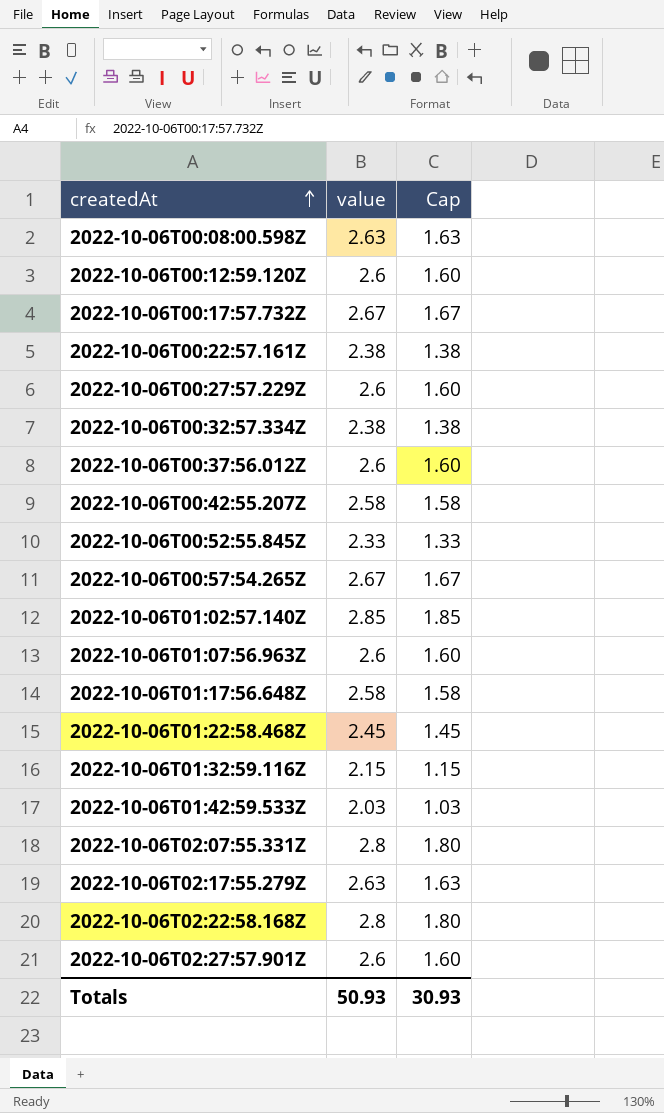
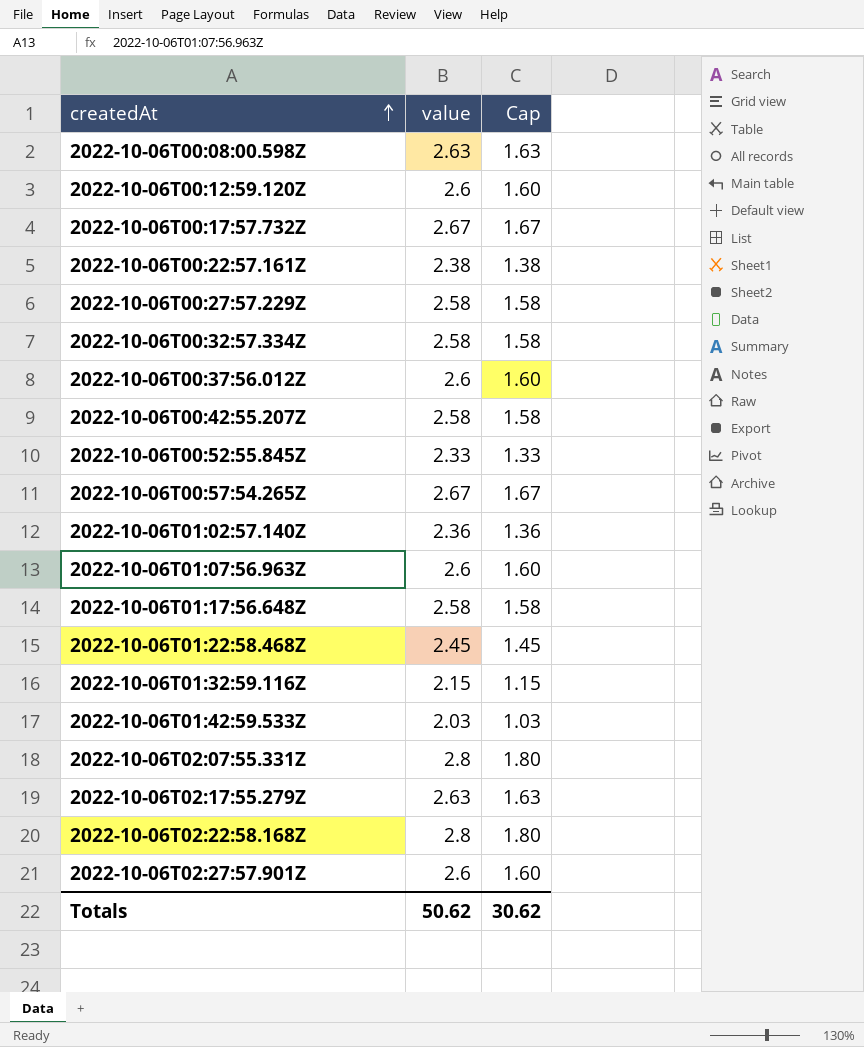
2022-10-06T00:27:57.229Z | value: 2.6 -> 2.58
2022-10-06T00:27:57.229Z | Cap: 1.60 -> 1.58
2022-10-06T00:32:57.334Z | value: 2.38 -> 2.58
2022-10-06T00:32:57.334Z | Cap: 1.38 -> 1.58
2022-10-06T01:02:57.140Z | value: 2.85 -> 2.36
2022-10-06T01:02:57.140Z | Cap: 1.85 -> 1.36
Totals | value: 50.93 -> 50.62
Totals | Cap: 30.93 -> 30.62

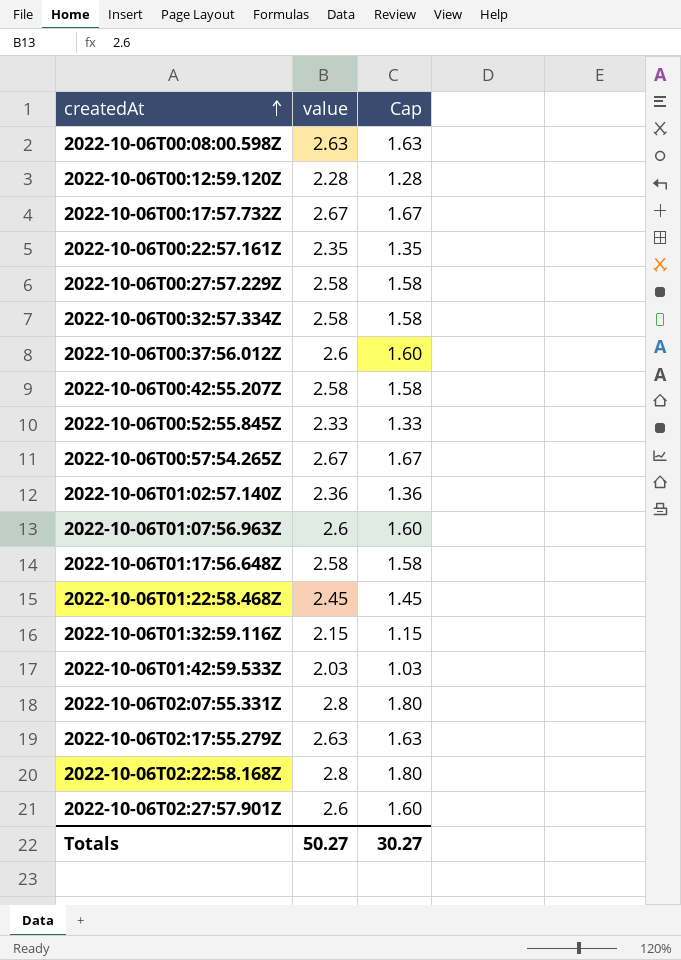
2022-10-06T00:12:59.120Z | value: 2.6 -> 2.28
2022-10-06T00:12:59.120Z | Cap: 1.60 -> 1.28
2022-10-06T00:22:57.161Z | value: 2.38 -> 2.35
2022-10-06T00:22:57.161Z | Cap: 1.38 -> 1.35
Totals | value: 50.62 -> 50.27
Totals | Cap: 30.62 -> 30.27

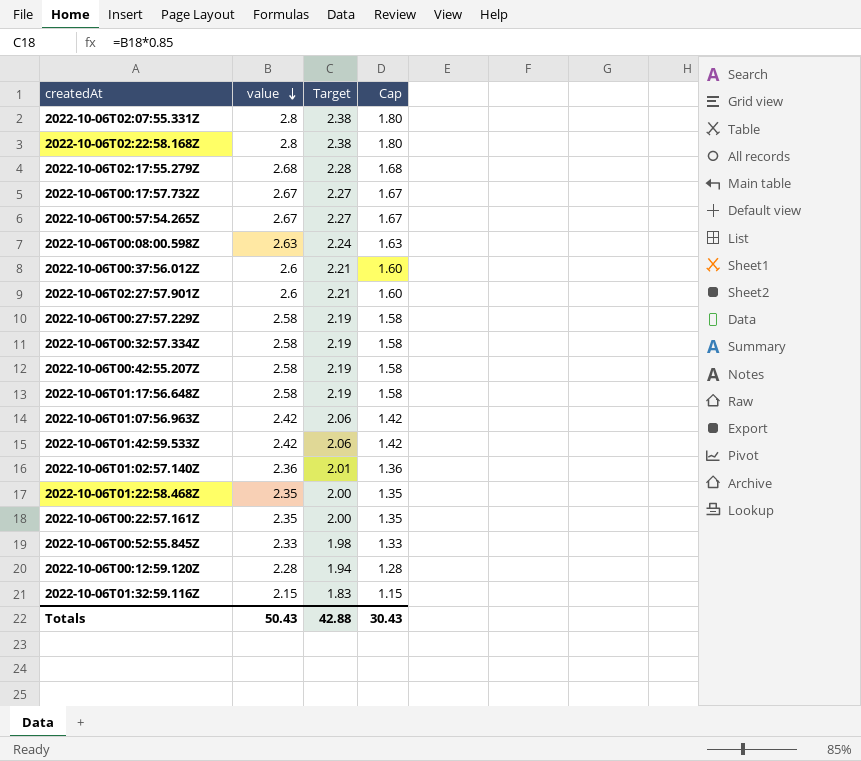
row order: createdAt ascending -> value descending
column Target | formula: none -> [value] * 0.85
2022-10-06T02:17:55.279Z | value: 2.63 -> 2.68
2022-10-06T02:17:55.279Z | Cap: 1.63 -> 1.68
2022-10-06T01:07:56.963Z | value: 2.6 -> 2.42
2022-10-06T01:07:56.963Z | Cap: 1.60 -> 1.42
2022-10-06T01:42:59.533Z | value: 2.03 -> 2.42
2022-10-06T01:42:59.533Z | Cap: 1.03 -> 1.42
2022-10-06T01:22:58.468Z | value: 2.45 -> 2.35
2022-10-06T01:22:58.468Z | Cap: 1.45 -> 1.35
Totals | value: 50.27 -> 50.43
Totals | Cap: 30.27 -> 30.43

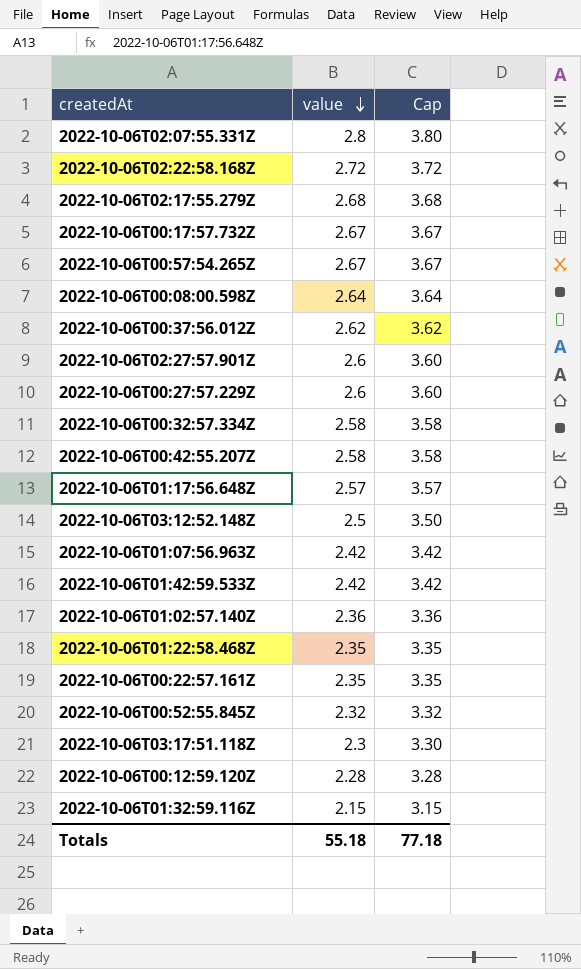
column Target | formula: [value] * 0.85 -> none
column Cap | formula: [value] - 1 -> [value] + 1
2022-10-06T02:22:58.168Z | value: 2.8 -> 2.72
2022-10-06T00:08:00.598Z | value: 2.63 -> 2.64
2022-10-06T00:37:56.012Z | value: 2.6 -> 2.62
2022-10-06T00:27:57.229Z | value: 2.58 -> 2.6
2022-10-06T01:17:56.648Z | value: 2.58 -> 2.57
row 2022-10-06T03:12:52.148Z: none -> 2.5 | 3.50
2022-10-06T00:52:55.845Z | value: 2.33 -> 2.32
row 2022-10-06T03:17:51.118Z: none -> 2.3 | 3.30
Totals | value: 50.43 -> 55.18
Totals | Cap: 30.43 -> 77.18

